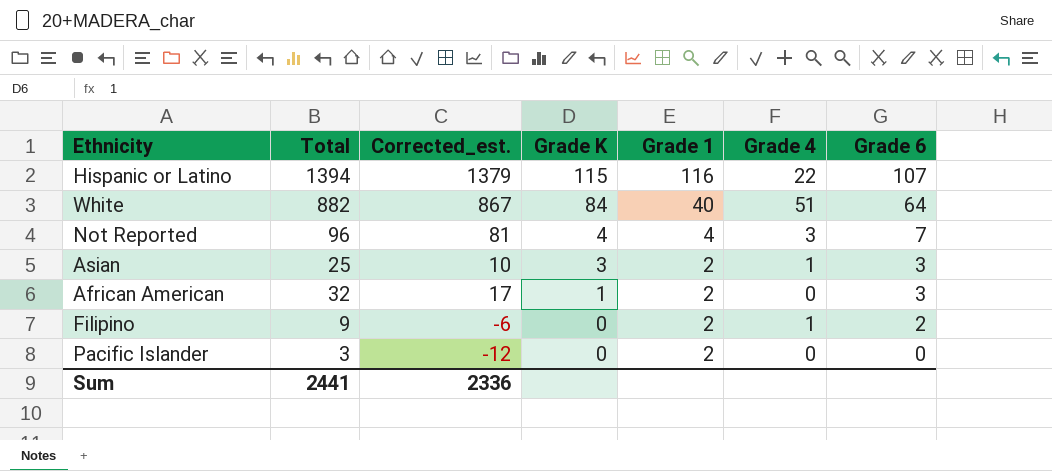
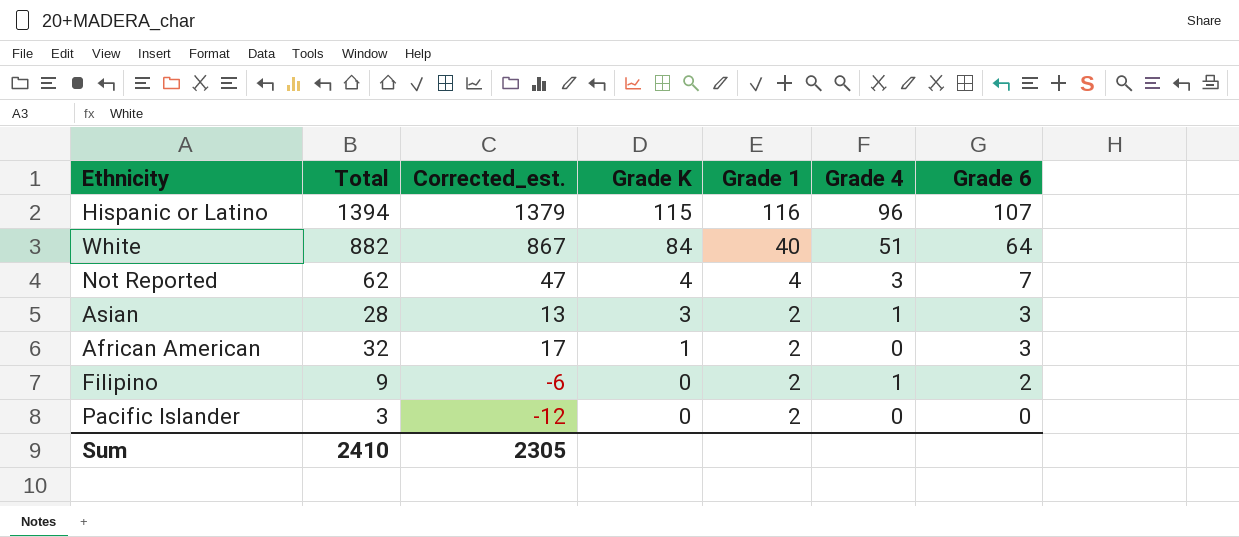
Hispanic or Latino | Grade 4: 22 -> 96
Not Reported | Total: 96 -> 62
Not Reported | Corrected_est.: 81 -> 47
Asian | Total: 25 -> 28
Asian | Corrected_est.: 10 -> 13
Sum | Total: 2441 -> 2410
Sum | Corrected_est.: 2336 -> 2305

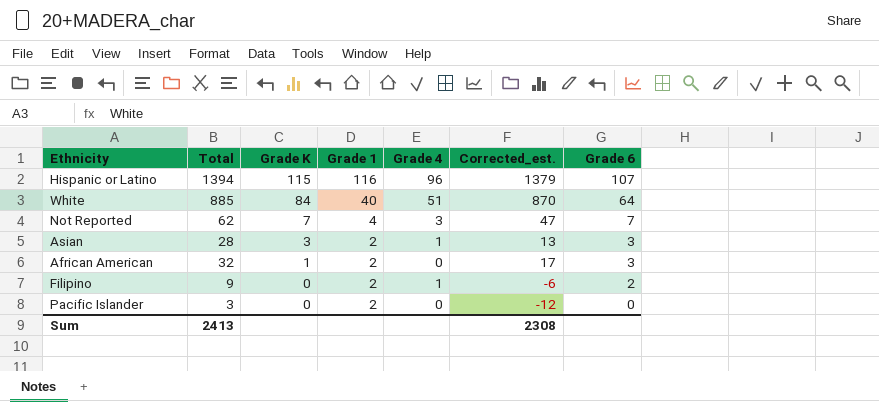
column Corrected_est. | position: 3 -> 6
White | Total: 882 -> 885
White | Corrected_est.: 867 -> 870
Not Reported | Grade K: 4 -> 7
Sum | Total: 2410 -> 2413
Sum | Corrected_est.: 2305 -> 2308

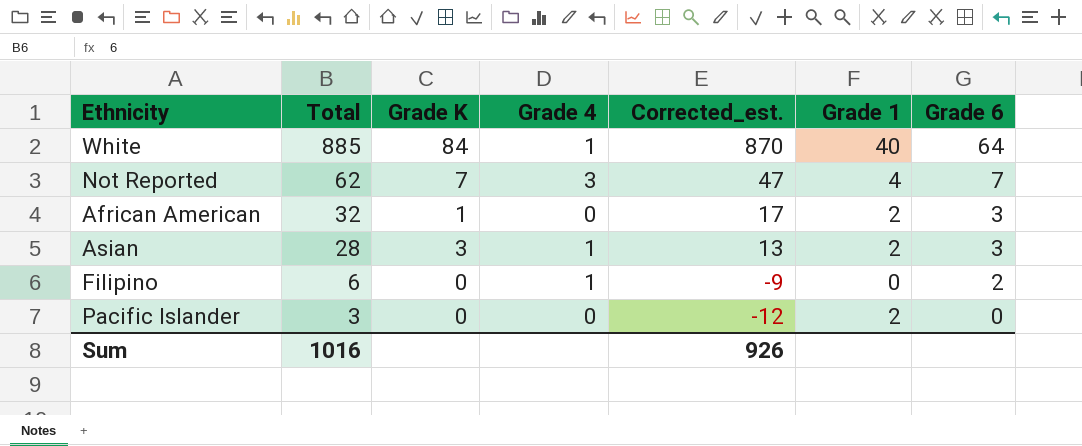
row order: Grade K descending -> Total descending
column Grade 1 | position: 4 -> 6
row Hispanic or Latino: 1394 | 115 | 116 | 96 | 1379 | 107 -> none
White | Grade 4: 51 -> 1
Filipino | Total: 9 -> 6
Filipino | Corrected_est.: -6 -> -9
Filipino | Grade 1: 2 -> 0
Sum | Total: 2413 -> 1016
Sum | Corrected_est.: 2308 -> 926

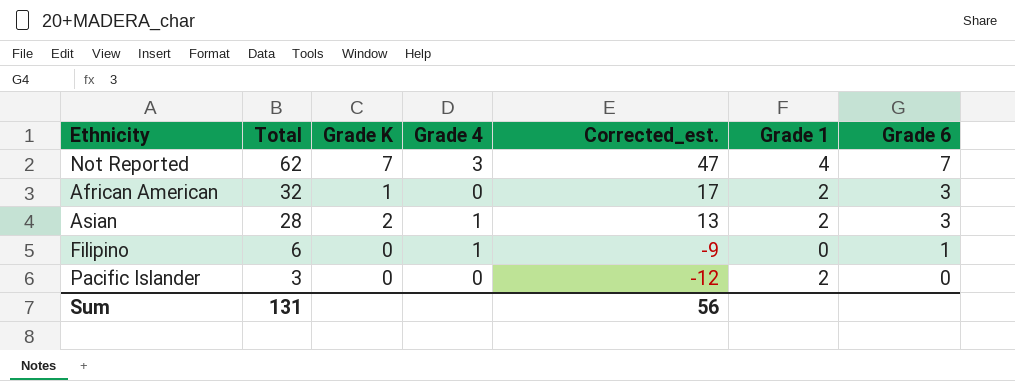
row White: 885 | 84 | 1 | 870 | 40 | 64 -> none
Asian | Grade K: 3 -> 2
Filipino | Grade 6: 2 -> 1
Sum | Total: 1016 -> 131
Sum | Corrected_est.: 926 -> 56

